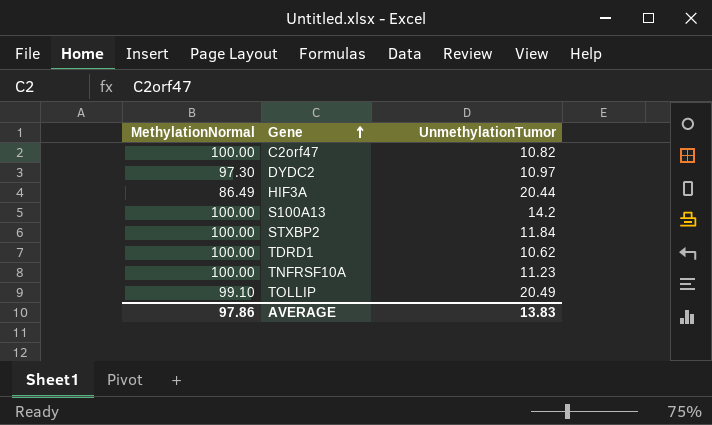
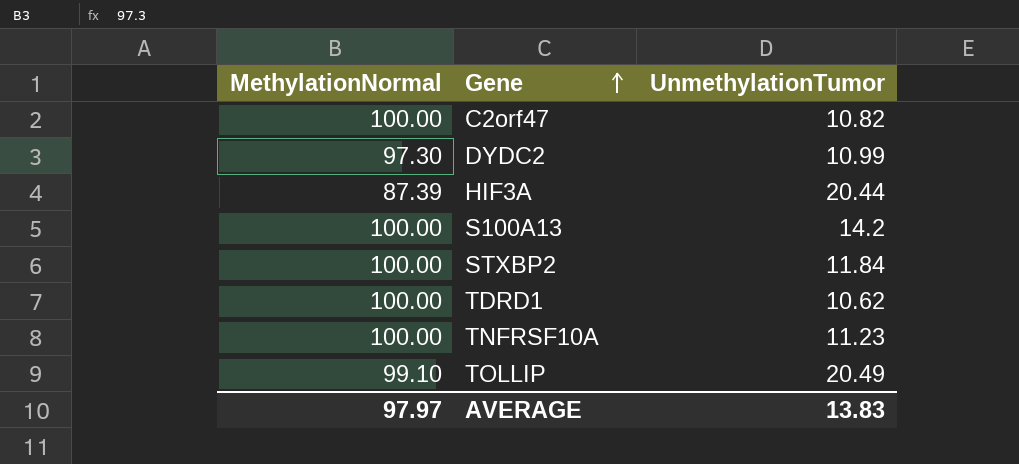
DYDC2 | UnmethylationTumor: 10.97 -> 10.99
HIF3A | MethylationNormal: 86.49 -> 87.39
AVERAGE | MethylationNormal: 97.86 -> 97.97

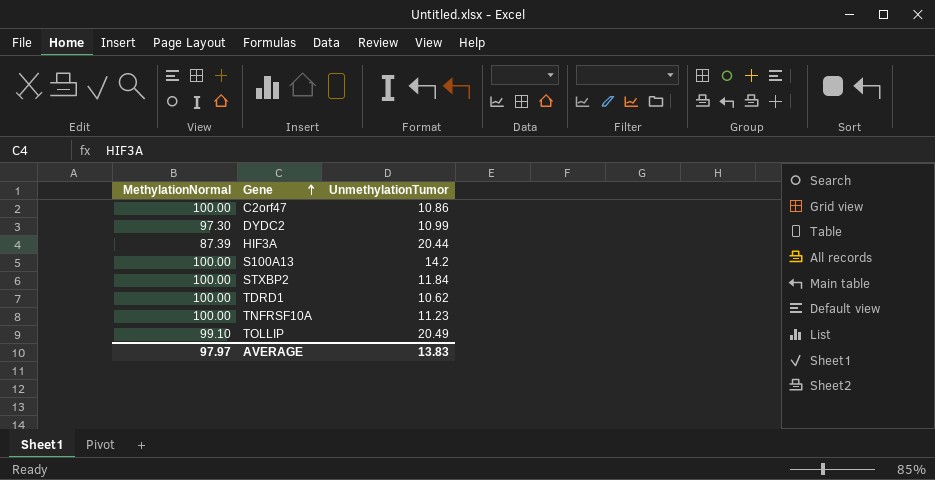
C2orf47 | UnmethylationTumor: 10.82 -> 10.86

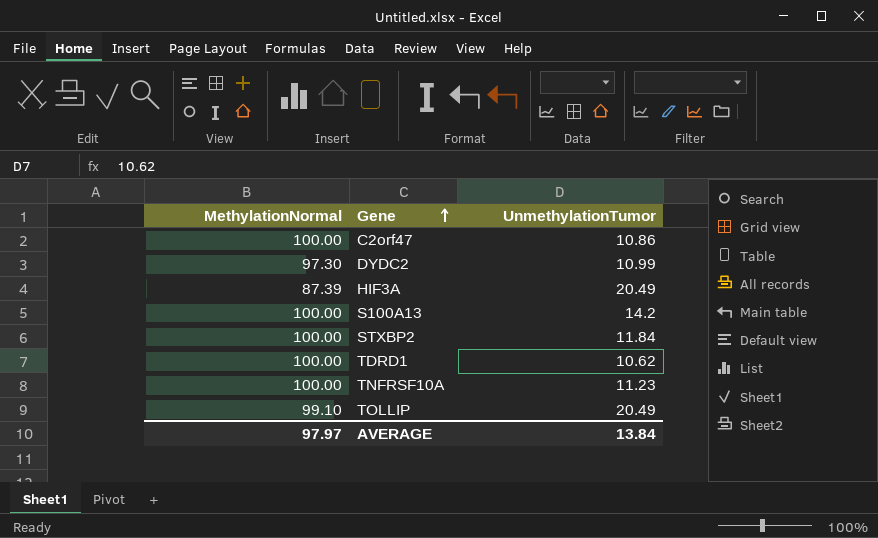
HIF3A | UnmethylationTumor: 20.44 -> 20.49
AVERAGE | UnmethylationTumor: 13.83 -> 13.84

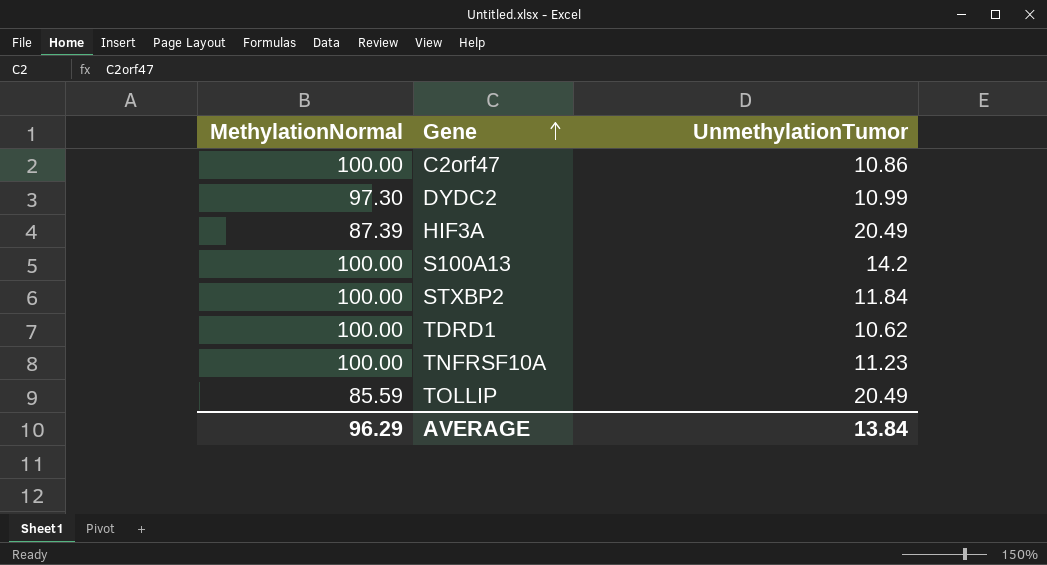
TOLLIP | MethylationNormal: 99.10 -> 85.59
AVERAGE | MethylationNormal: 97.97 -> 96.29

